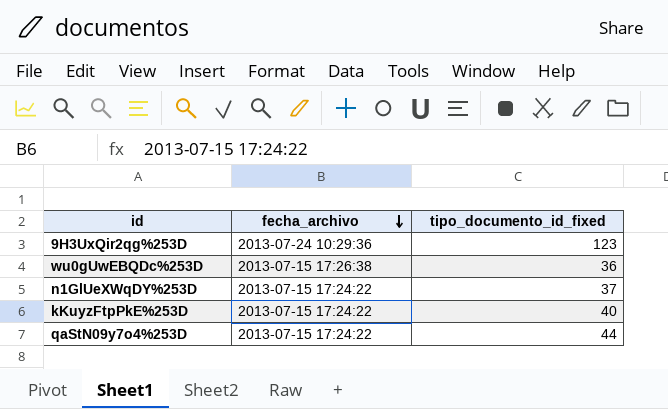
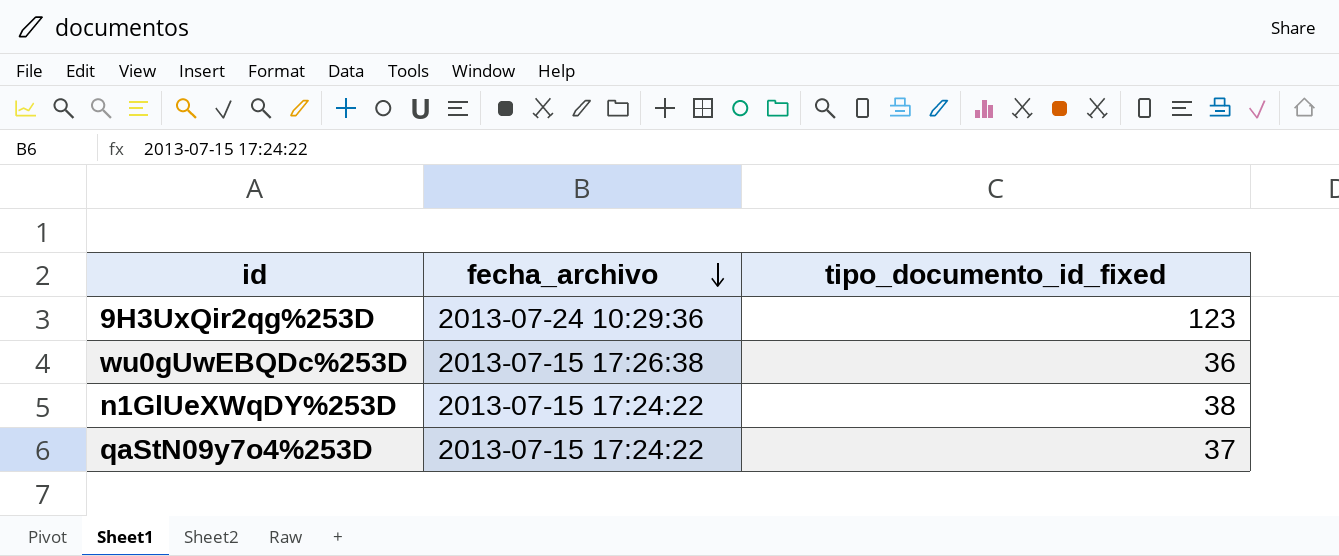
row kKuyzFtpPkE%253D: 2013-07-15 17:24:22 | 40 -> none
n1GlUeXWqDY%253D | tipo_documento_id_fixed: 37 -> 38
qaStN09y7o4%253D | tipo_documento_id_fixed: 44 -> 37

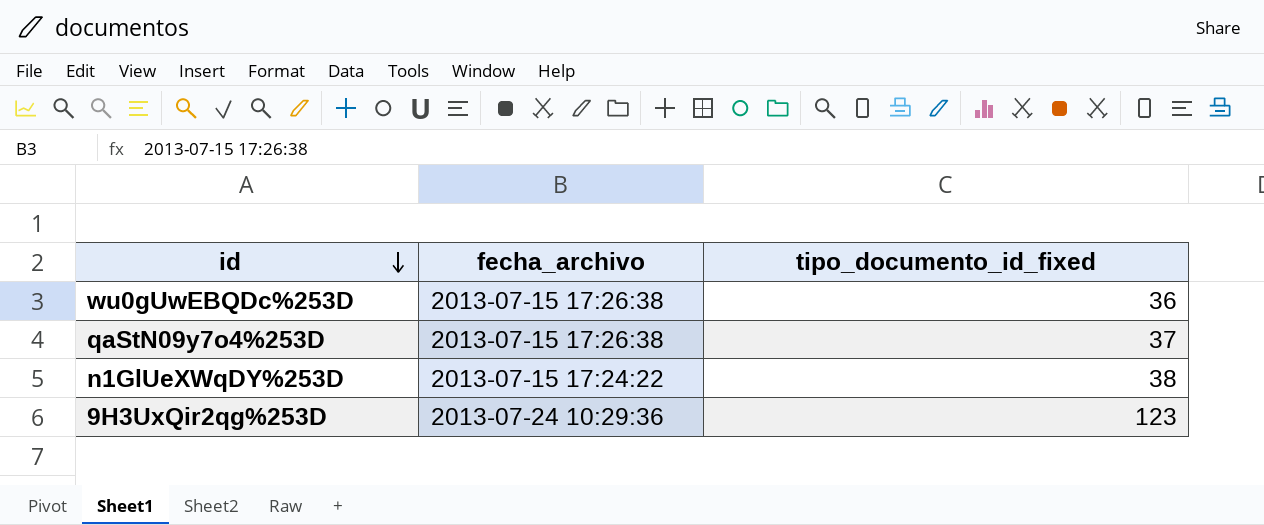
row order: fecha_archivo descending -> id descending
qaStN09y7o4%253D | fecha_archivo: 2013-07-15 17:24:22 -> 2013-07-15 17:26:38

